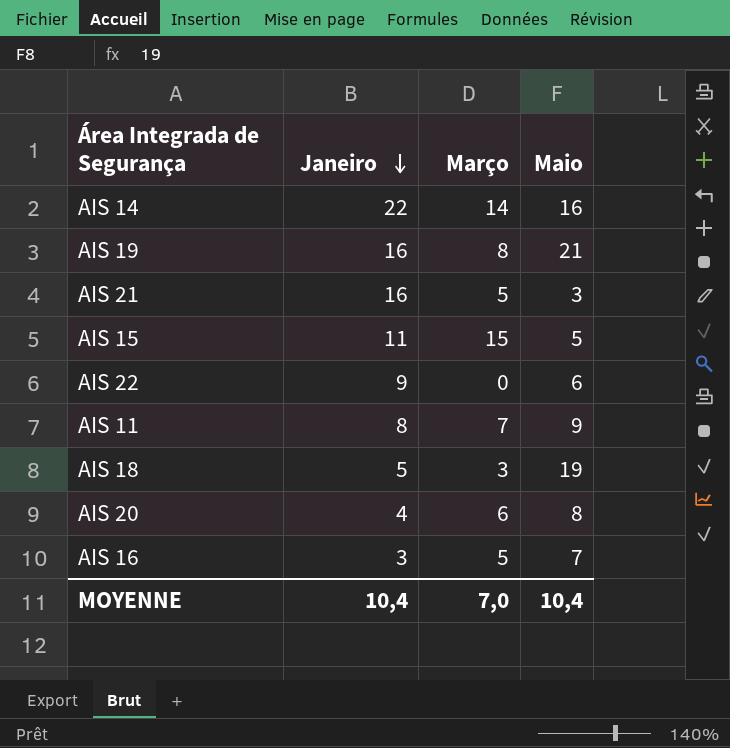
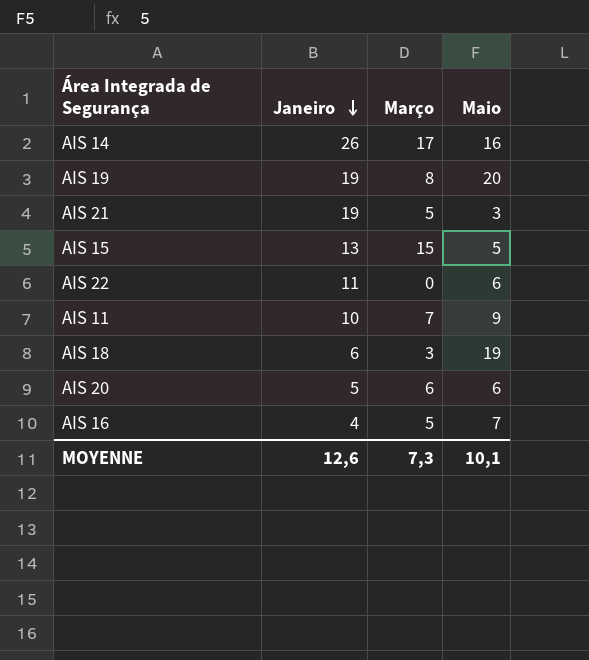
AIS 14 | Janeiro: 22 -> 26
AIS 14 | Março: 14 -> 17
AIS 19 | Janeiro: 16 -> 19
AIS 19 | Maio: 21 -> 20
AIS 21 | Janeiro: 16 -> 19
AIS 15 | Janeiro: 11 -> 13
AIS 22 | Janeiro: 9 -> 11
AIS 11 | Janeiro: 8 -> 10
AIS 18 | Janeiro: 5 -> 6
AIS 20 | Janeiro: 4 -> 5
AIS 20 | Maio: 8 -> 6
AIS 16 | Janeiro: 3 -> 4
MOYENNE | Janeiro: 10,4 -> 12,6
MOYENNE | Março: 7,0 -> 7,3
MOYENNE | Maio: 10,4 -> 10,1

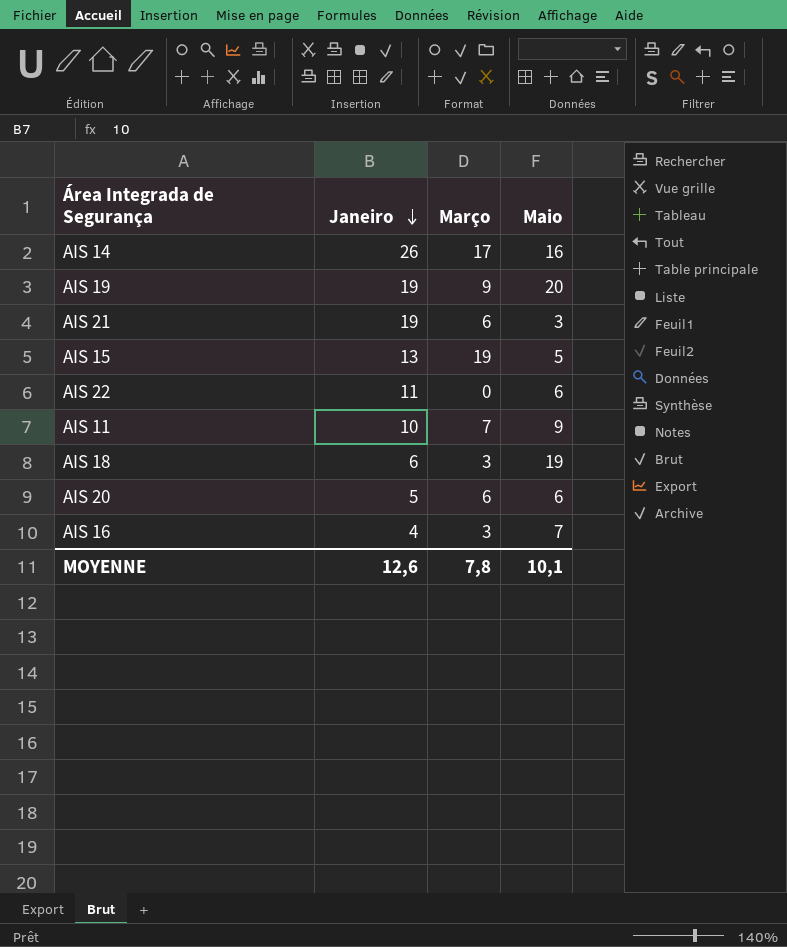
AIS 19 | Março: 8 -> 9
AIS 21 | Março: 5 -> 6
AIS 15 | Março: 15 -> 19
AIS 16 | Março: 5 -> 3
MOYENNE | Março: 7,3 -> 7,8

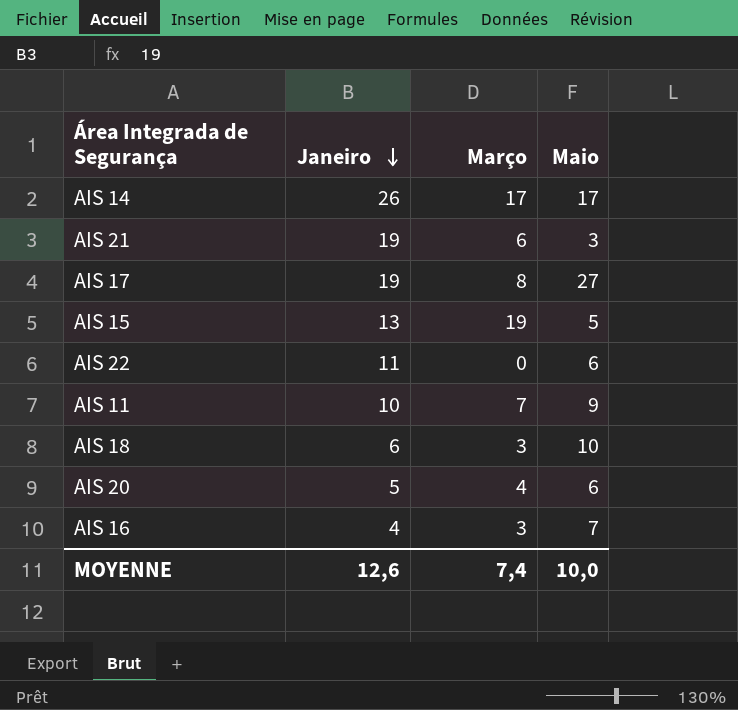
row AIS 19: 19 | 9 | 20 -> none
AIS 14 | Maio: 16 -> 17
row AIS 17: none -> 19 | 8 | 27
AIS 18 | Maio: 19 -> 10
AIS 20 | Março: 6 -> 4
MOYENNE | Março: 7,8 -> 7,4
MOYENNE | Maio: 10,1 -> 10,0

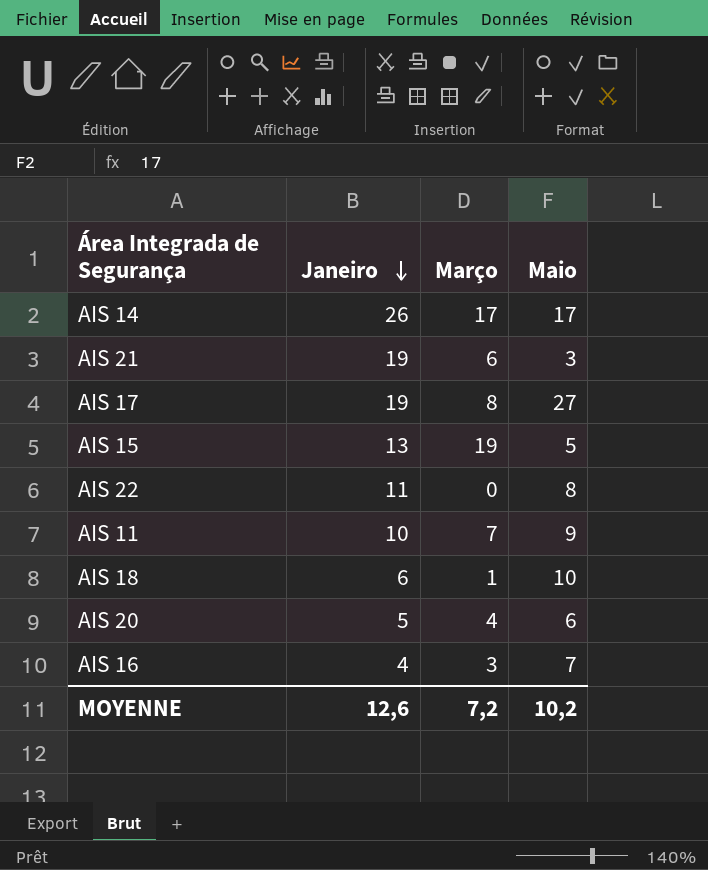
AIS 22 | Maio: 6 -> 8
AIS 18 | Março: 3 -> 1
MOYENNE | Março: 7,4 -> 7,2
MOYENNE | Maio: 10,0 -> 10,2

